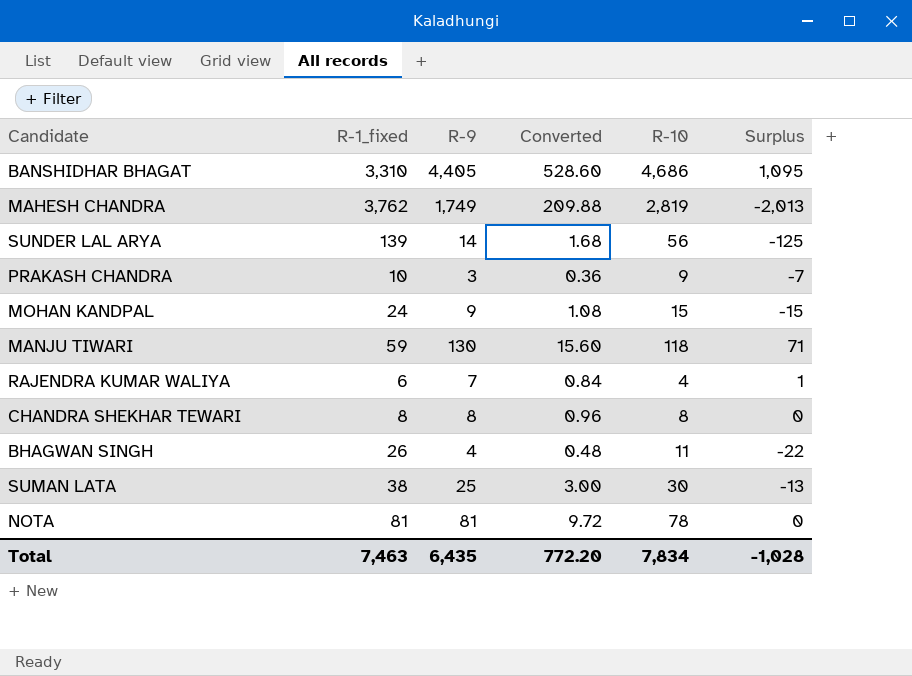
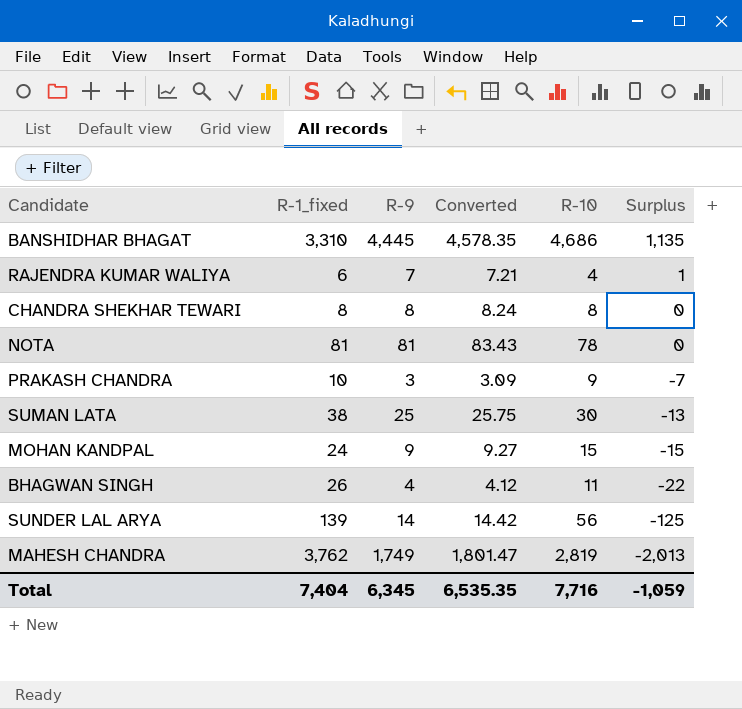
row order: none -> Surplus descending
column Converted | formula: [R-9] * 0.12 -> [R-9] * 1.03
row MANJU TIWARI: 59 | 130 | 15.60 | 118 | 71 -> none
BANSHIDHAR BHAGAT | R-9: 4,405 -> 4,445
BANSHIDHAR BHAGAT | Surplus: 1,095 -> 1,135
Total | R-1_fixed: 7,463 -> 7,404
Total | R-9: 6,435 -> 6,345
Total | Converted: 772.20 -> 6,535.35
Total | R-10: 7,834 -> 7,716
Total | Surplus: -1,028 -> -1,059

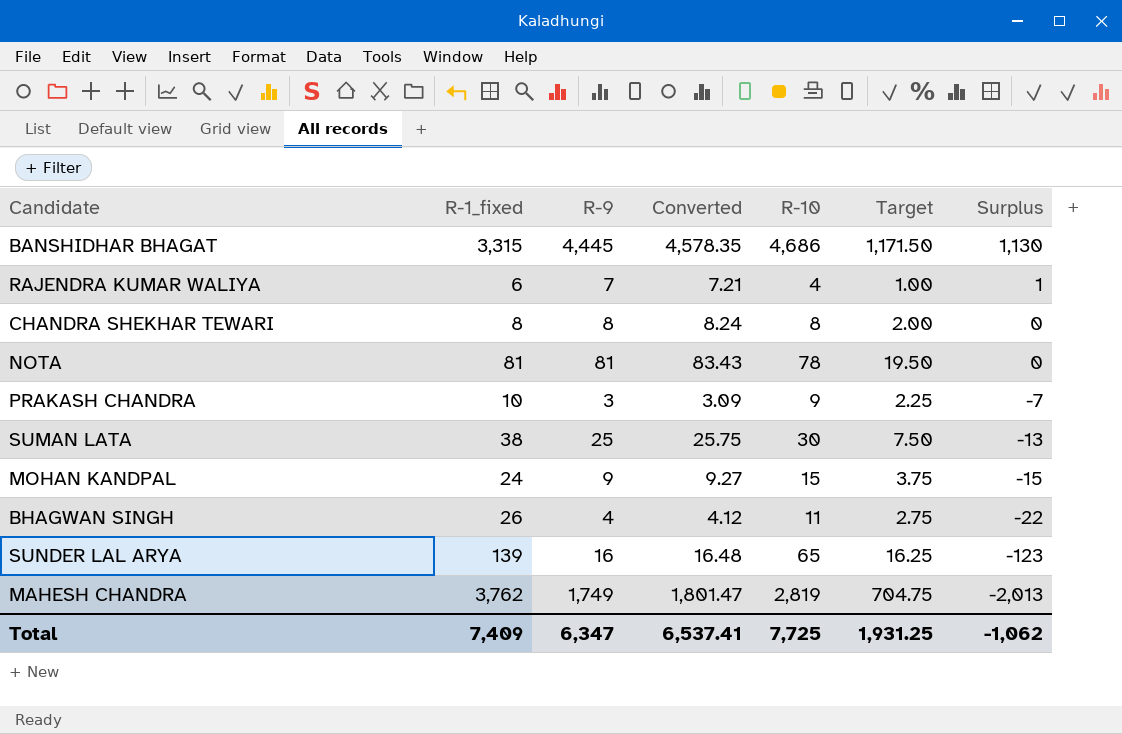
column Target | formula: none -> [R-10] * 0.25
BANSHIDHAR BHAGAT | R-1_fixed: 3,310 -> 3,315
BANSHIDHAR BHAGAT | Surplus: 1,135 -> 1,130
SUNDER LAL ARYA | R-9: 14 -> 16
SUNDER LAL ARYA | Converted: 14.42 -> 16.48
SUNDER LAL ARYA | R-10: 56 -> 65
SUNDER LAL ARYA | Surplus: -125 -> -123
Total | R-1_fixed: 7,404 -> 7,409
Total | R-9: 6,345 -> 6,347
Total | Converted: 6,535.35 -> 6,537.41
Total | R-10: 7,716 -> 7,725
Total | Surplus: -1,059 -> -1,062

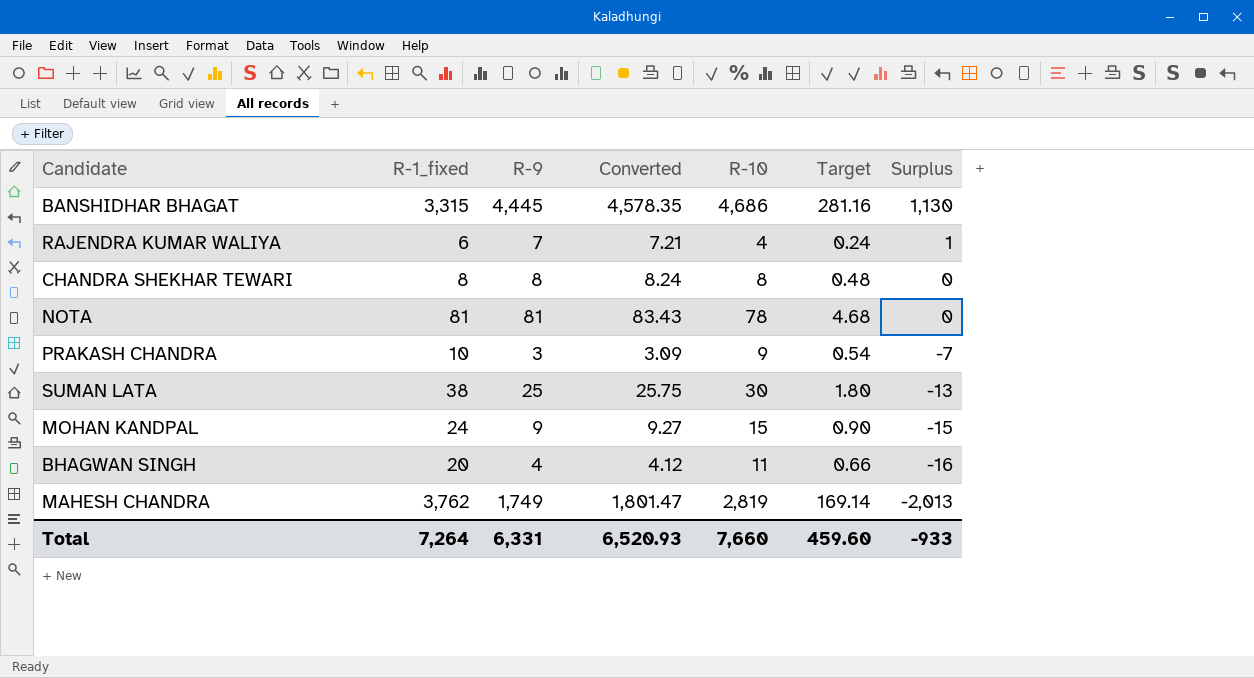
column Target | formula: [R-10] * 0.25 -> [R-10] * 0.06
row SUNDER LAL ARYA: 139 | 16 | 16.48 | 65 | 16.25 | -123 -> none
BHAGWAN SINGH | R-1_fixed: 26 -> 20
BHAGWAN SINGH | Surplus: -22 -> -16
Total | R-1_fixed: 7,409 -> 7,264
Total | R-9: 6,347 -> 6,331
Total | Converted: 6,537.41 -> 6,520.93
Total | R-10: 7,725 -> 7,660
Total | Target: 1,931.25 -> 459.60
Total | Surplus: -1,062 -> -933

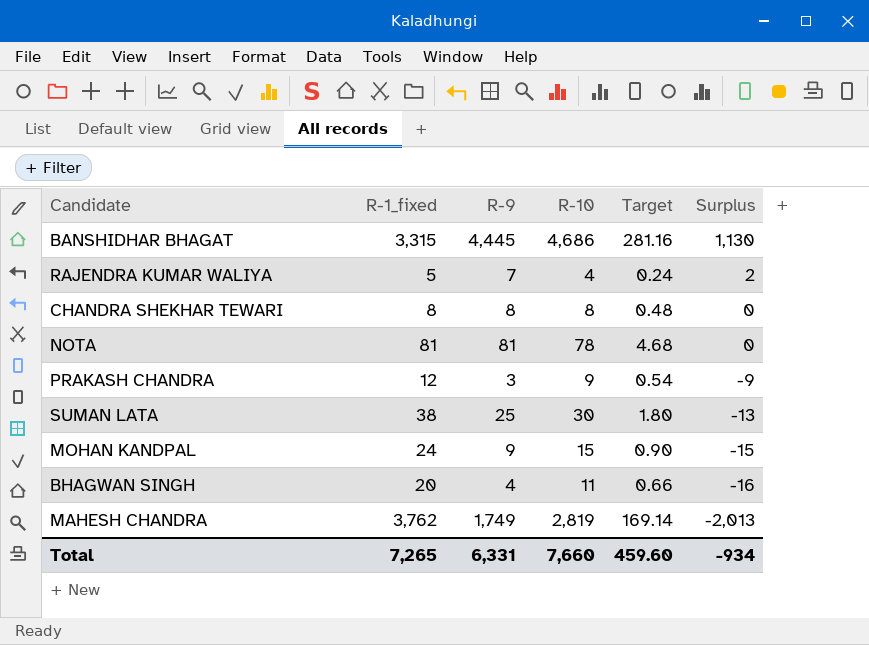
column Converted | formula: [R-9] * 1.03 -> none
RAJENDRA KUMAR WALIYA | R-1_fixed: 6 -> 5
RAJENDRA KUMAR WALIYA | Surplus: 1 -> 2
PRAKASH CHANDRA | R-1_fixed: 10 -> 12
PRAKASH CHANDRA | Surplus: -7 -> -9
Total | R-1_fixed: 7,264 -> 7,265
Total | Surplus: -933 -> -934

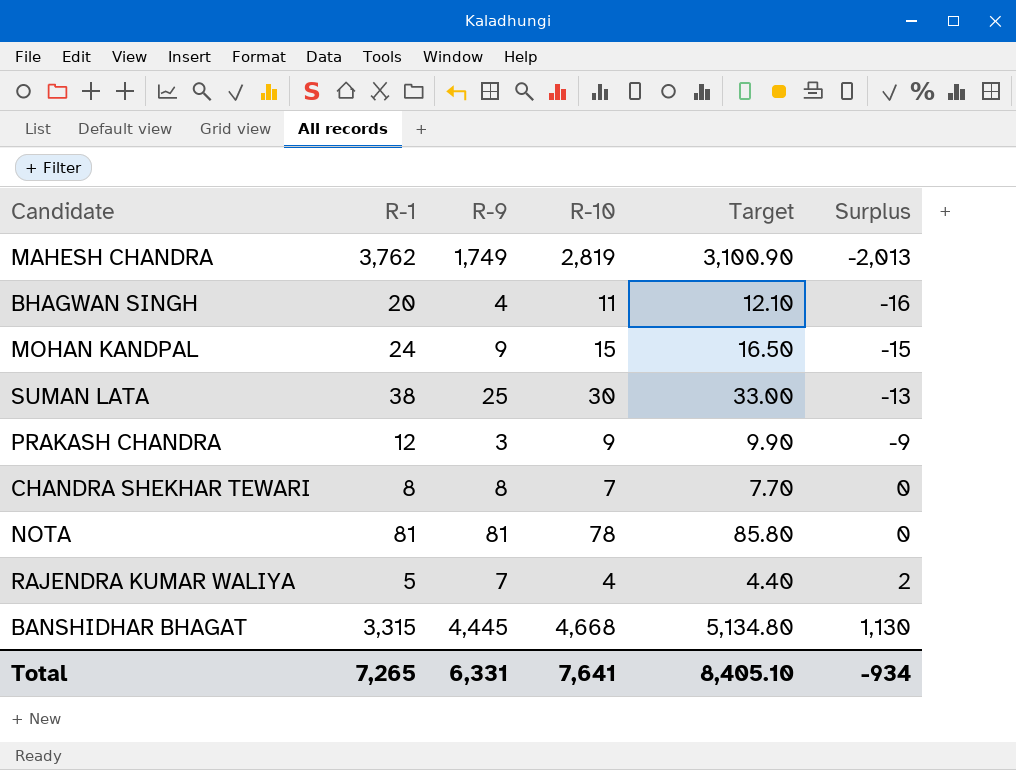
row order: Surplus descending -> Surplus ascending
column name: R-1_fixed -> R-1
column Target | formula: [R-10] * 0.06 -> [R-10] * 1.1
CHANDRA SHEKHAR TEWARI | R-10: 8 -> 7
BANSHIDHAR BHAGAT | R-10: 4,686 -> 4,668
Total | R-10: 7,660 -> 7,641
Total | Target: 459.60 -> 8,405.10

